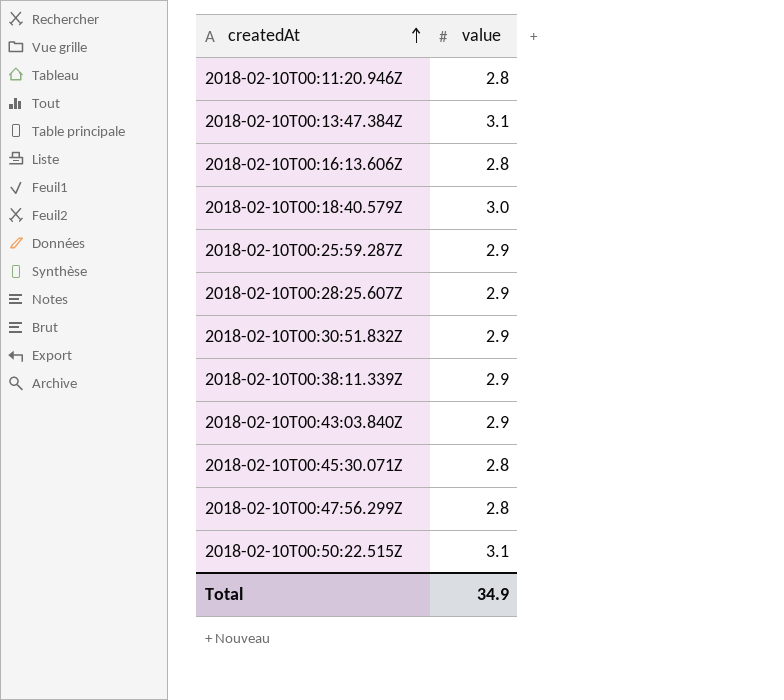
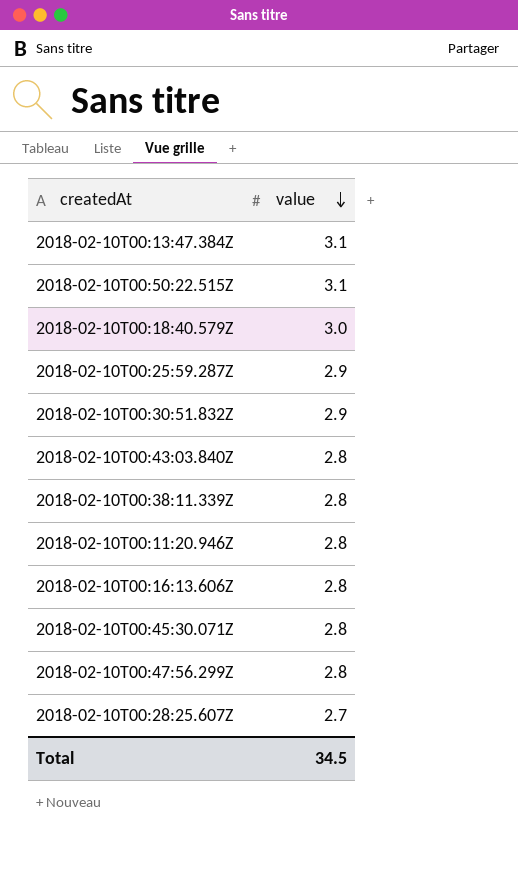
row order: createdAt ascending -> value descending
2018-02-10T00:43:03.840Z | value: 2.9 -> 2.8
2018-02-10T00:38:11.339Z | value: 2.9 -> 2.8
2018-02-10T00:28:25.607Z | value: 2.9 -> 2.7
Total | value: 34.9 -> 34.5

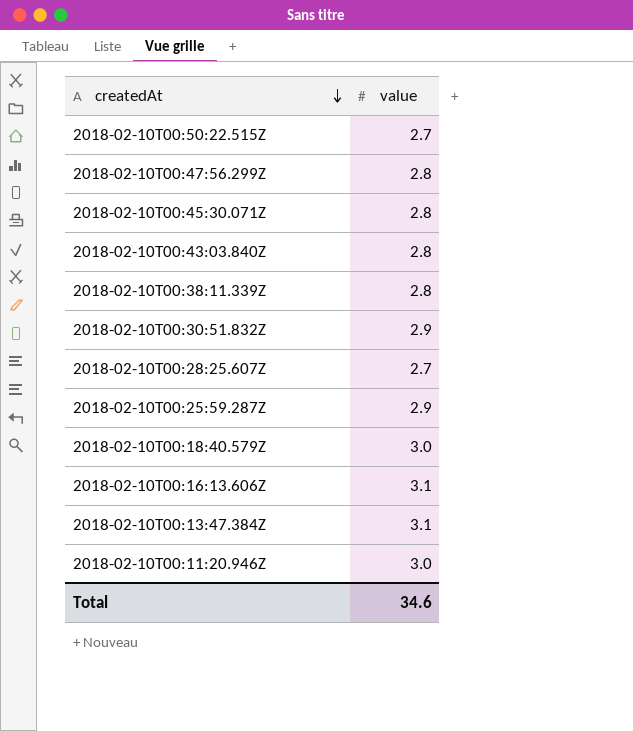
row order: value descending -> createdAt descending
2018-02-10T00:50:22.515Z | value: 3.1 -> 2.7
2018-02-10T00:16:13.606Z | value: 2.8 -> 3.1
2018-02-10T00:11:20.946Z | value: 2.8 -> 3.0
Total | value: 34.5 -> 34.6

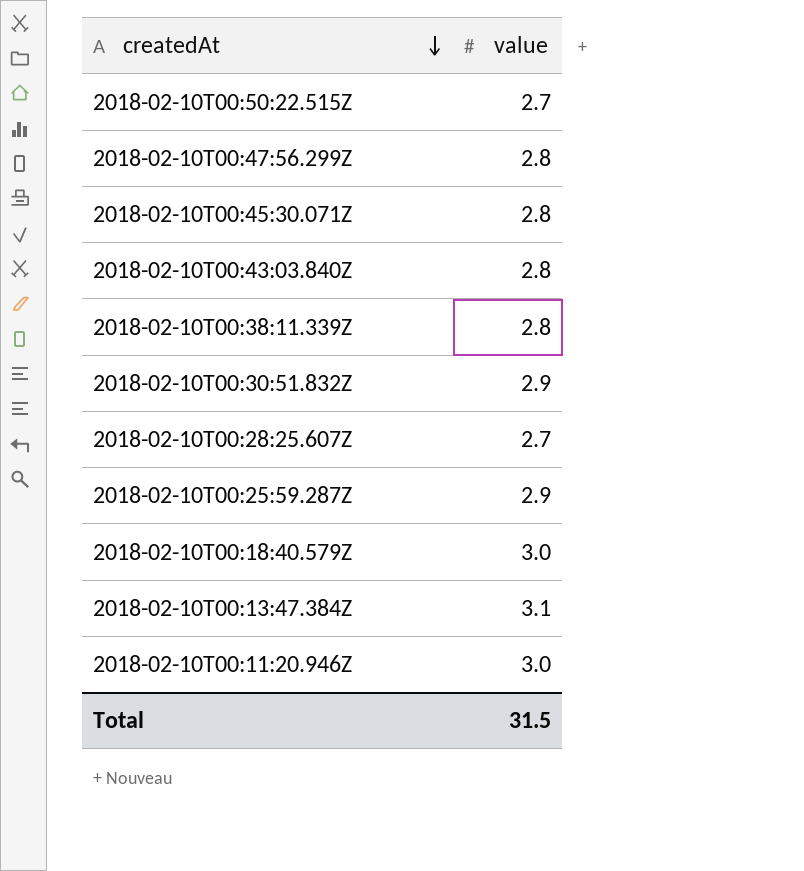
row 2018-02-10T00:16:13.606Z: 3.1 -> none
Total | value: 34.6 -> 31.5

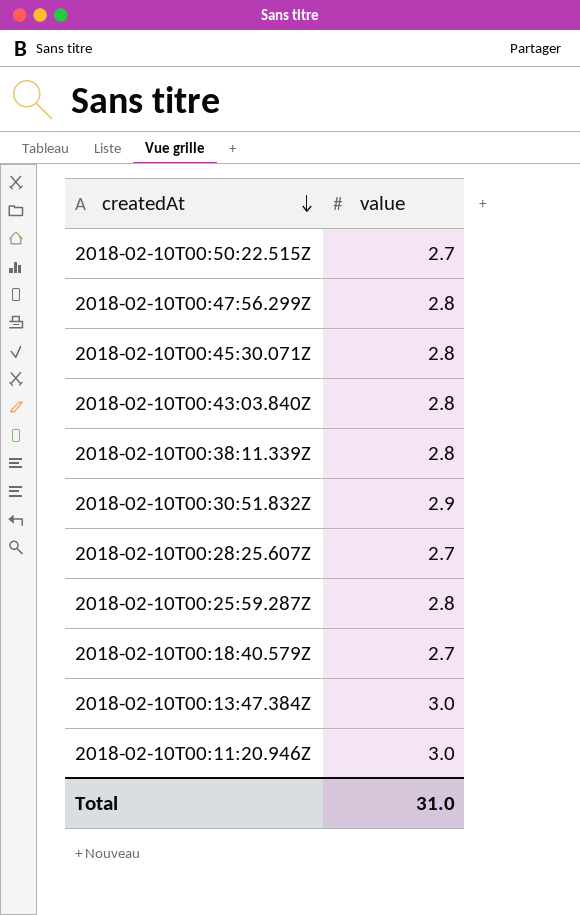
2018-02-10T00:25:59.287Z | value: 2.9 -> 2.8
2018-02-10T00:18:40.579Z | value: 3.0 -> 2.7
2018-02-10T00:13:47.384Z | value: 3.1 -> 3.0
Total | value: 31.5 -> 31.0

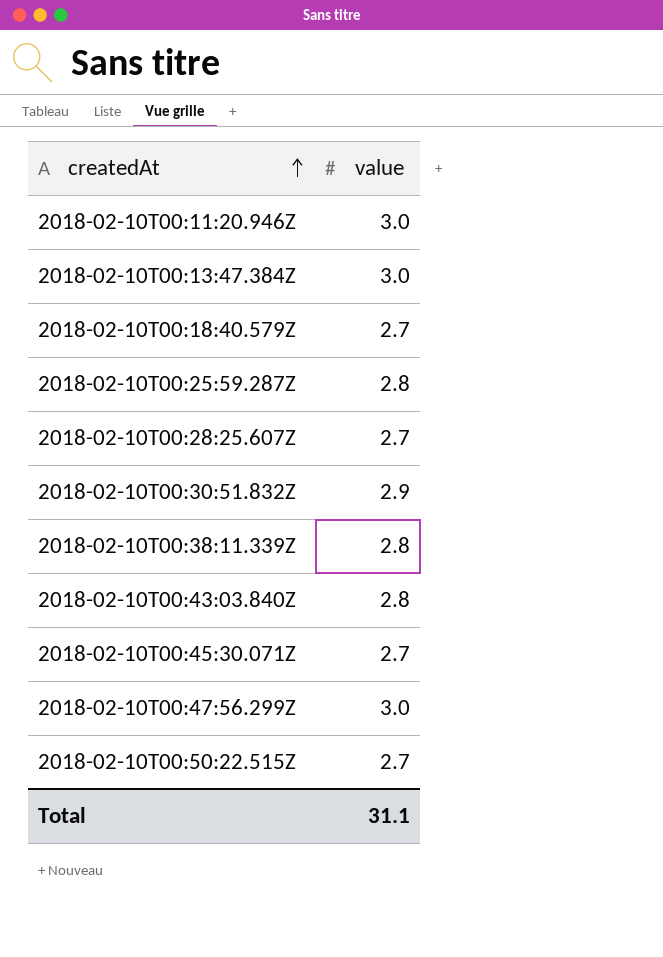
row order: createdAt descending -> createdAt ascending
2018-02-10T00:45:30.071Z | value: 2.8 -> 2.7
2018-02-10T00:47:56.299Z | value: 2.8 -> 3.0
Total | value: 31.0 -> 31.1

